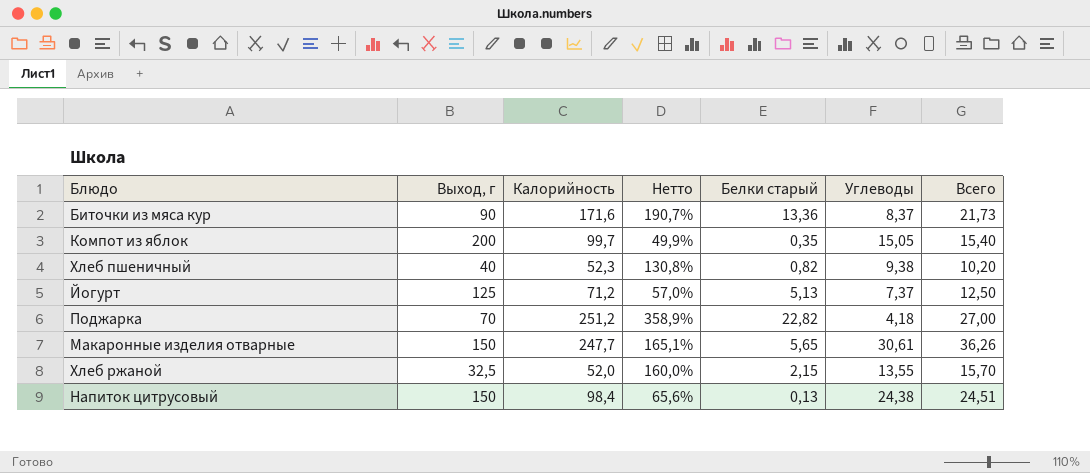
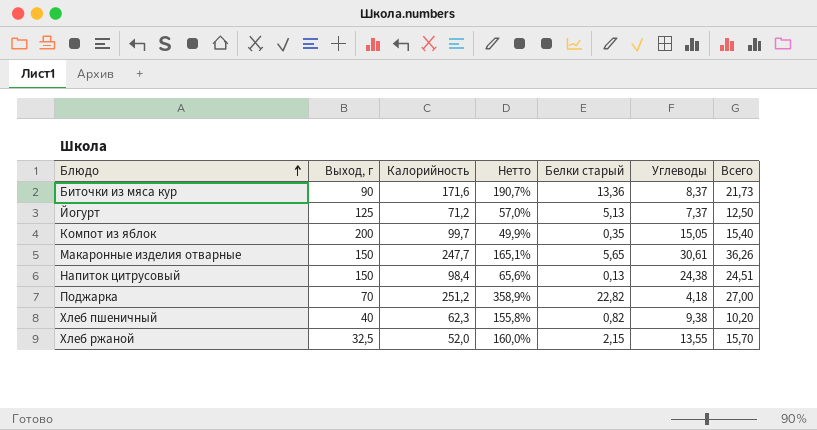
row order: none -> Блюдо ascending
Хлеб пшеничный | Калорийность: 52,3 -> 62,3
Хлеб пшеничный | Нетто: 130,8% -> 155,8%

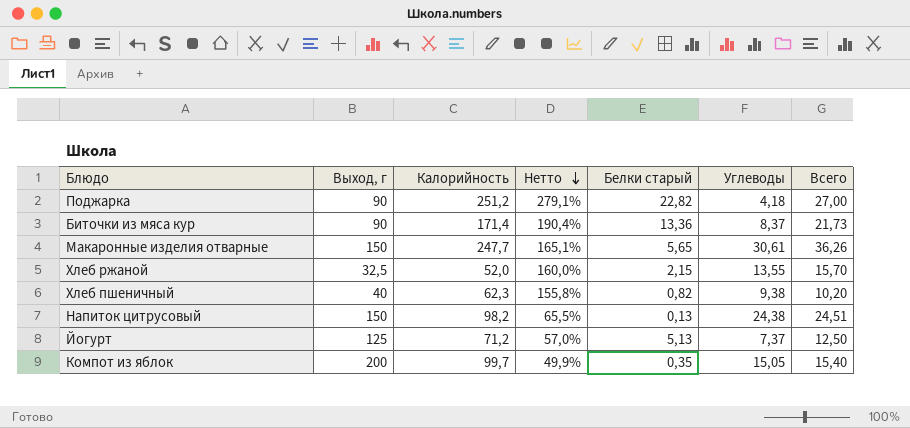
row order: Блюдо ascending -> Нетто descending
Поджарка | Выход, г: 70 -> 90
Поджарка | Нетто: 358,9% -> 279,1%
Биточки из мяса кур | Калорийность: 171,6 -> 171,4
Биточки из мяса кур | Нетто: 190,7% -> 190,4%
Напиток цитрусовый | Калорийность: 98,4 -> 98,2
Напиток цитрусовый | Нетто: 65,6% -> 65,5%

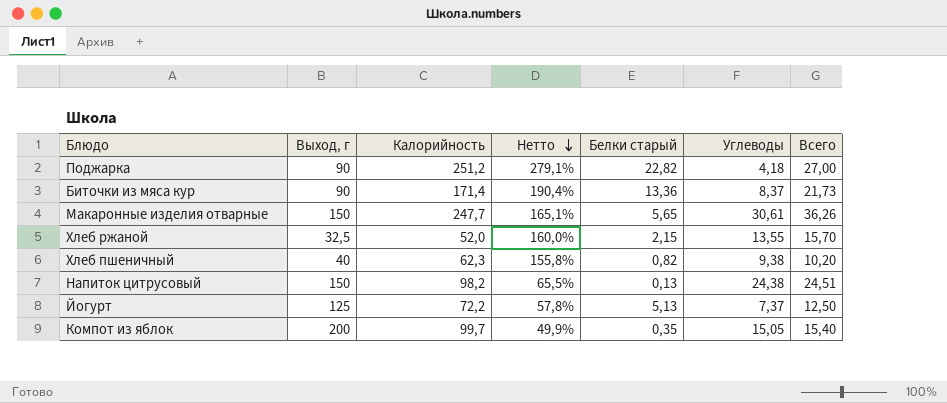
Йогурт | Калорийность: 71,2 -> 72,2
Йогурт | Нетто: 57,0% -> 57,8%

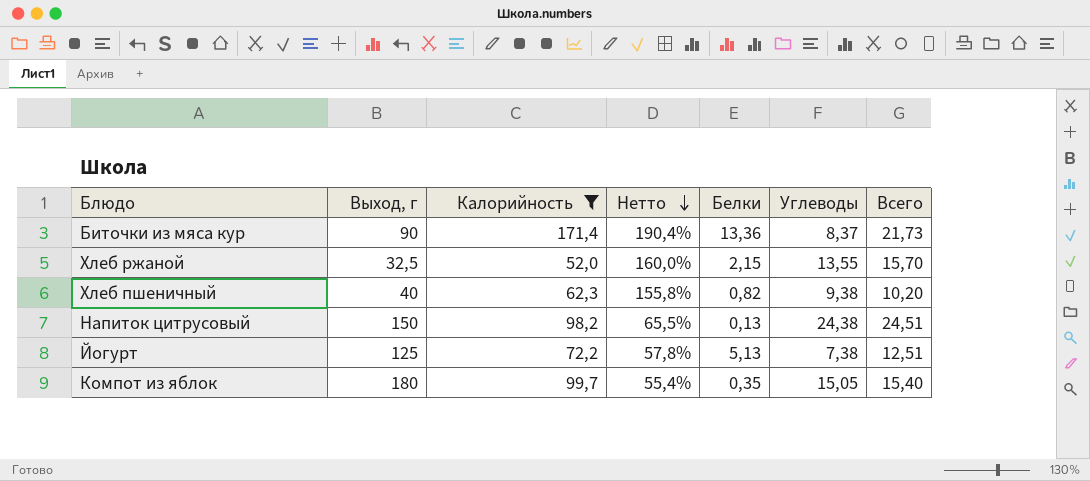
filter: none -> Калорийность <= 171,4
column name: Белки старый -> Белки
Йогурт | Углеводы: 7,37 -> 7,38
Йогурт | Всего: 12,50 -> 12,51
Компот из яблок | Выход, г: 200 -> 180
Компот из яблок | Нетто: 49,9% -> 55,4%

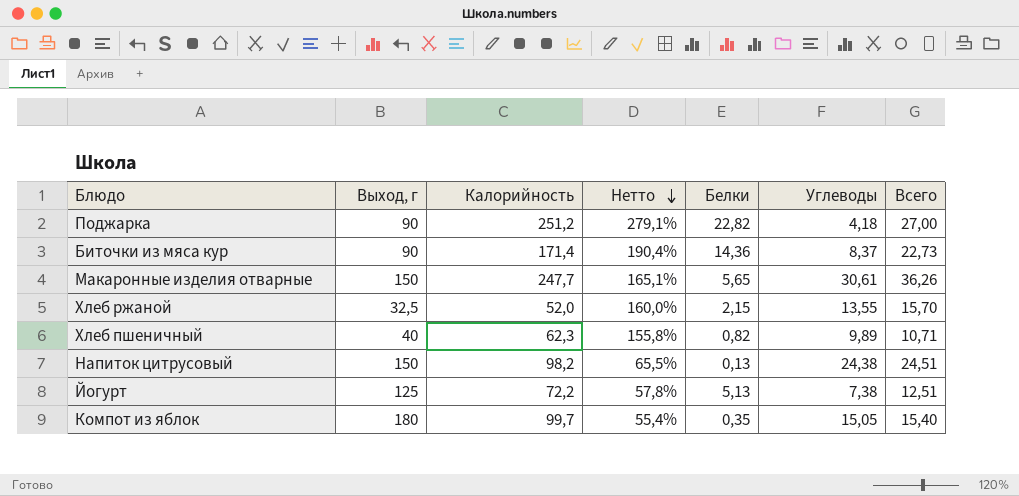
filter: Калорийность <= 171,4 -> none
Биточки из мяса кур | Белки: 13,36 -> 14,36
Биточки из мяса кур | Всего: 21,73 -> 22,73
Хлеб пшеничный | Углеводы: 9,38 -> 9,89
Хлеб пшеничный | Всего: 10,20 -> 10,71

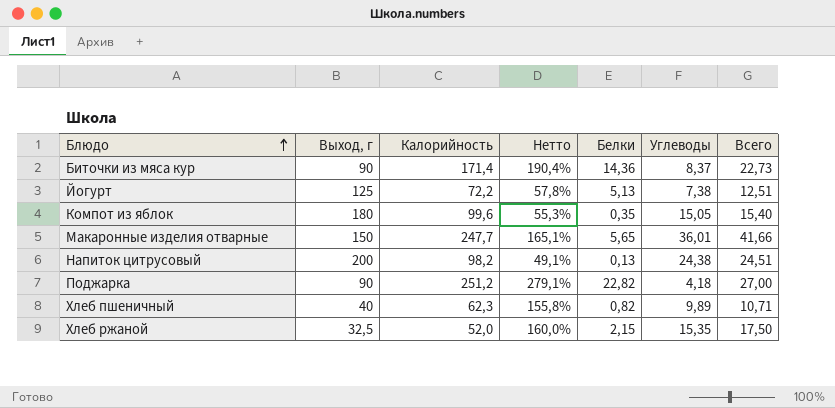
row order: Нетто descending -> Блюдо ascending
Компот из яблок | Калорийность: 99,7 -> 99,6
Компот из яблок | Нетто: 55,4% -> 55,3%
Макаронные изделия отварные | Углеводы: 30,61 -> 36,01
Макаронные изделия отварные | Всего: 36,26 -> 41,66
Напиток цитрусовый | Выход, г: 150 -> 200
Напиток цитрусовый | Нетто: 65,5% -> 49,1%
Хлеб ржаной | Углеводы: 13,55 -> 15,35
Хлеб ржаной | Всего: 15,70 -> 17,50

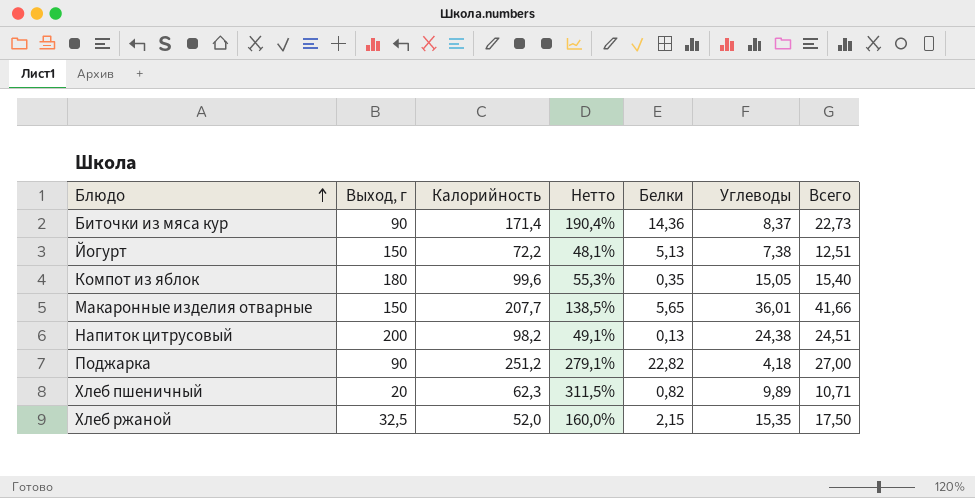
Йогурт | Выход, г: 125 -> 150
Йогурт | Нетто: 57,8% -> 48,1%
Макаронные изделия отварные | Калорийность: 247,7 -> 207,7
Макаронные изделия отварные | Нетто: 165,1% -> 138,5%
Хлеб пшеничный | Выход, г: 40 -> 20
Хлеб пшеничный | Нетто: 155,8% -> 311,5%

